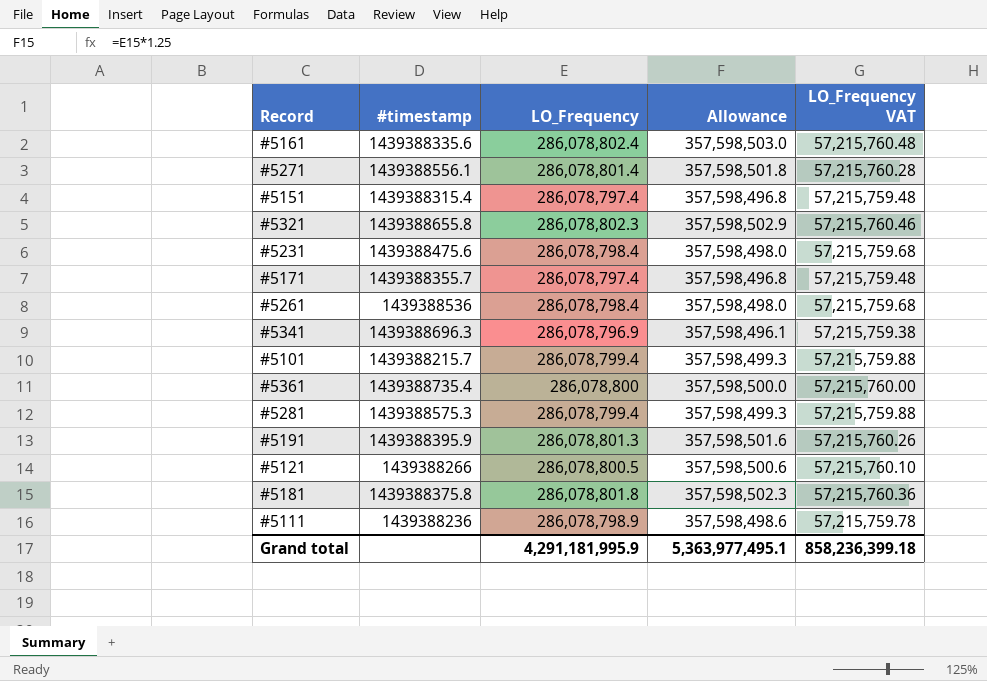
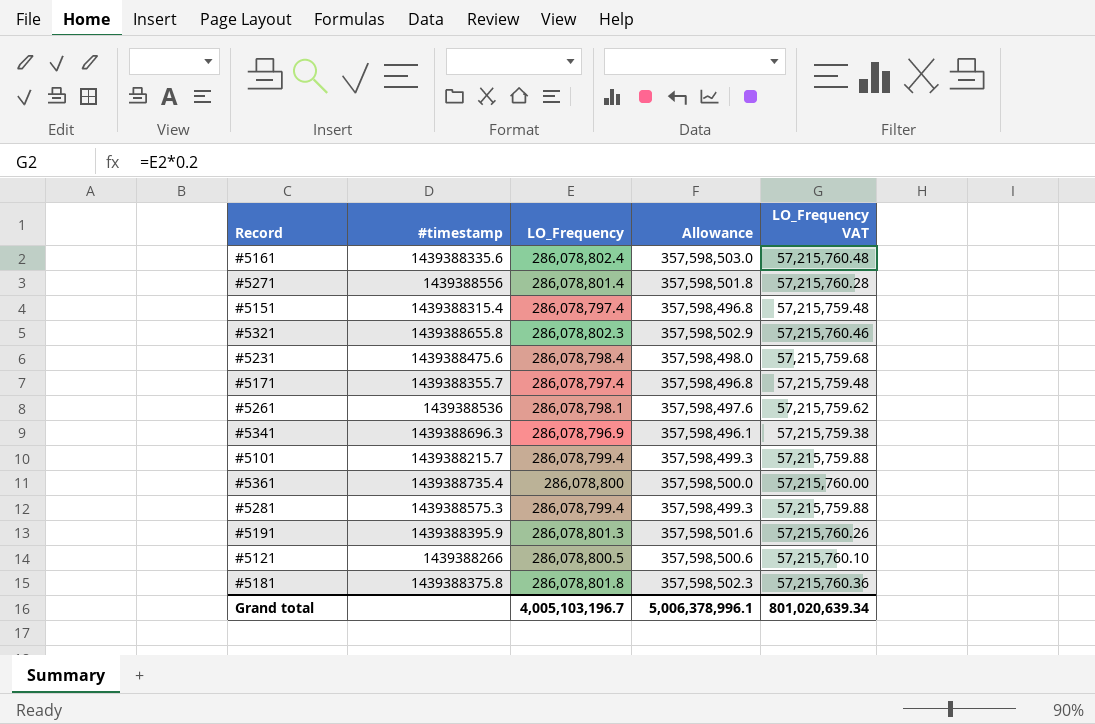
row #5111: 1439388236 | 286,078,798.9 | 357,598,498.6 | 57,215,759.78 -> none
#5271 | #timestamp: 1439388556.1 -> 1439388556
#5261 | LO_Frequency: 286,078,798.4 -> 286,078,798.1
#5261 | Allowance: 357,598,498.0 -> 357,598,497.6
#5261 | LO_Frequency VAT: 57,215,759.68 -> 57,215,759.62
Grand total | LO_Frequency: 4,291,181,995.9 -> 4,005,103,196.7
Grand total | Allowance: 5,363,977,495.1 -> 5,006,378,996.1
Grand total | LO_Frequency VAT: 858,236,399.18 -> 801,020,639.34

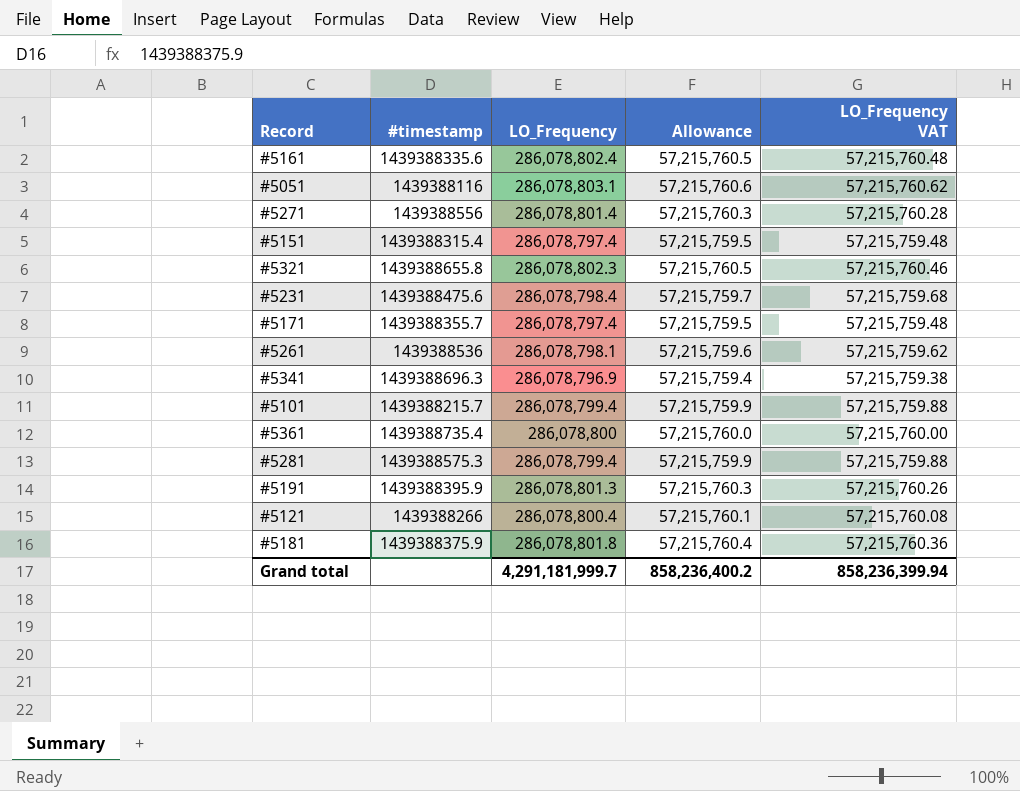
column Allowance | formula: [LO_Frequency] * 1.25 -> [LO_Frequency] * 0.2
row #5051: none -> 1439388116 | 286,078,803.1 | 57,215,760.6 | 57,215,760.62
#5121 | LO_Frequency: 286,078,800.5 -> 286,078,800.4
#5121 | LO_Frequency VAT: 57,215,760.10 -> 57,215,760.08
#5181 | #timestamp: 1439388375.8 -> 1439388375.9
Grand total | LO_Frequency: 4,005,103,196.7 -> 4,291,181,999.7
Grand total | Allowance: 5,006,378,996.1 -> 858,236,400.2
Grand total | LO_Frequency VAT: 801,020,639.34 -> 858,236,399.94

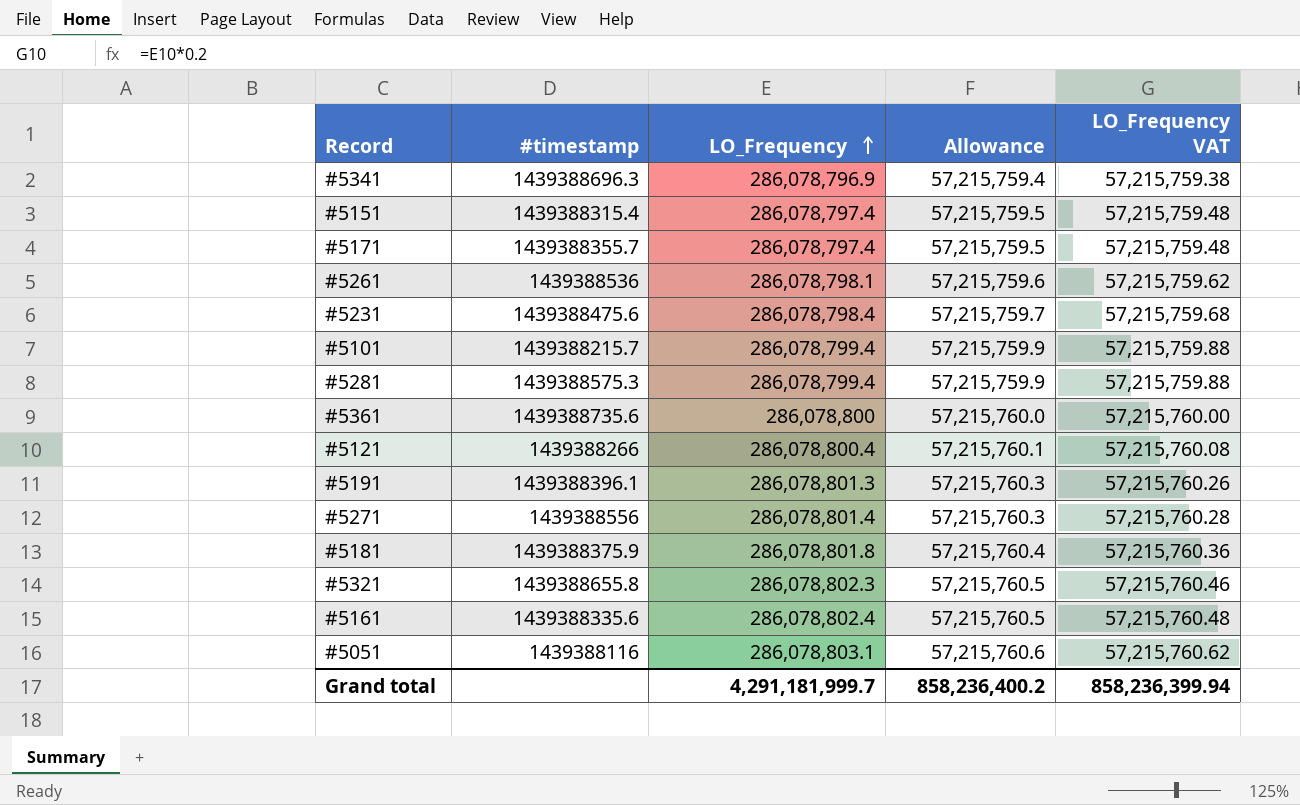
row order: none -> LO_Frequency ascending
#5361 | #timestamp: 1439388735.4 -> 1439388735.6
#5191 | #timestamp: 1439388395.9 -> 1439388396.1

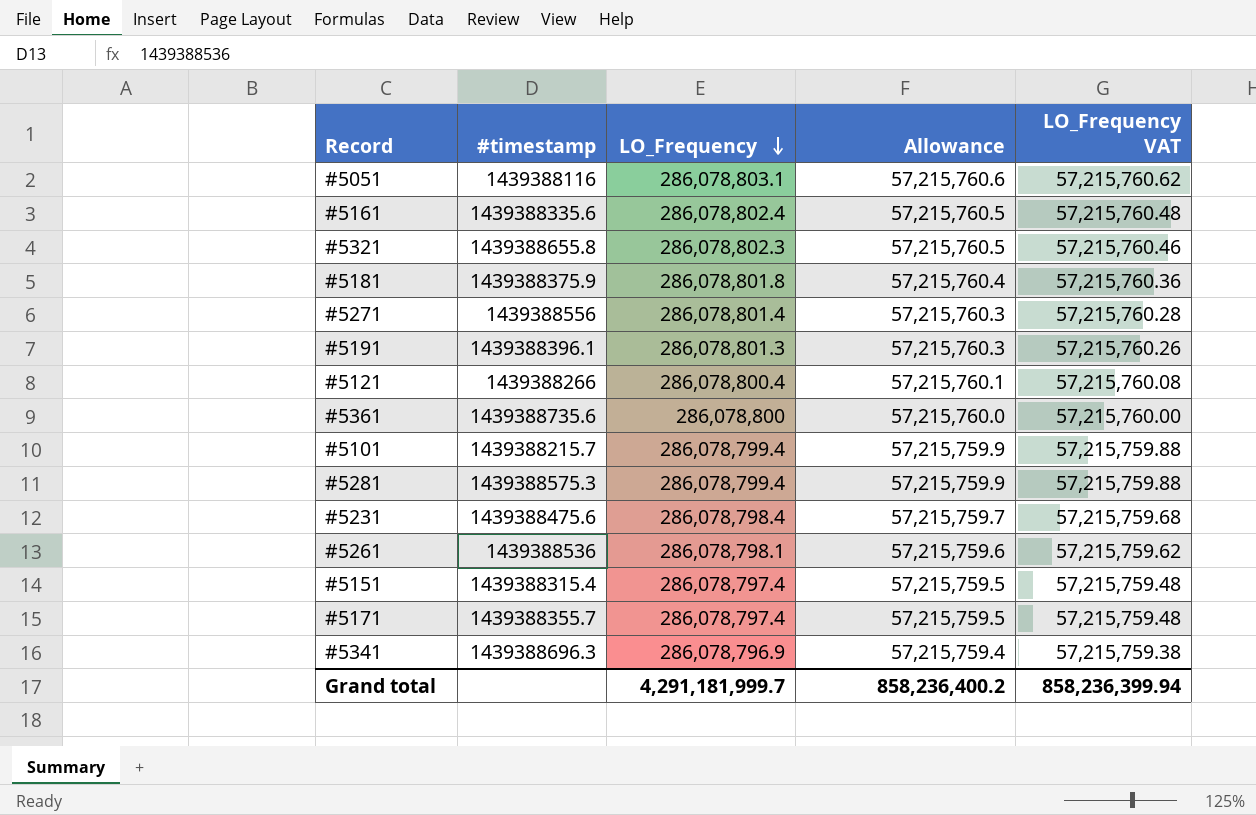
row order: LO_Frequency ascending -> LO_Frequency descending

